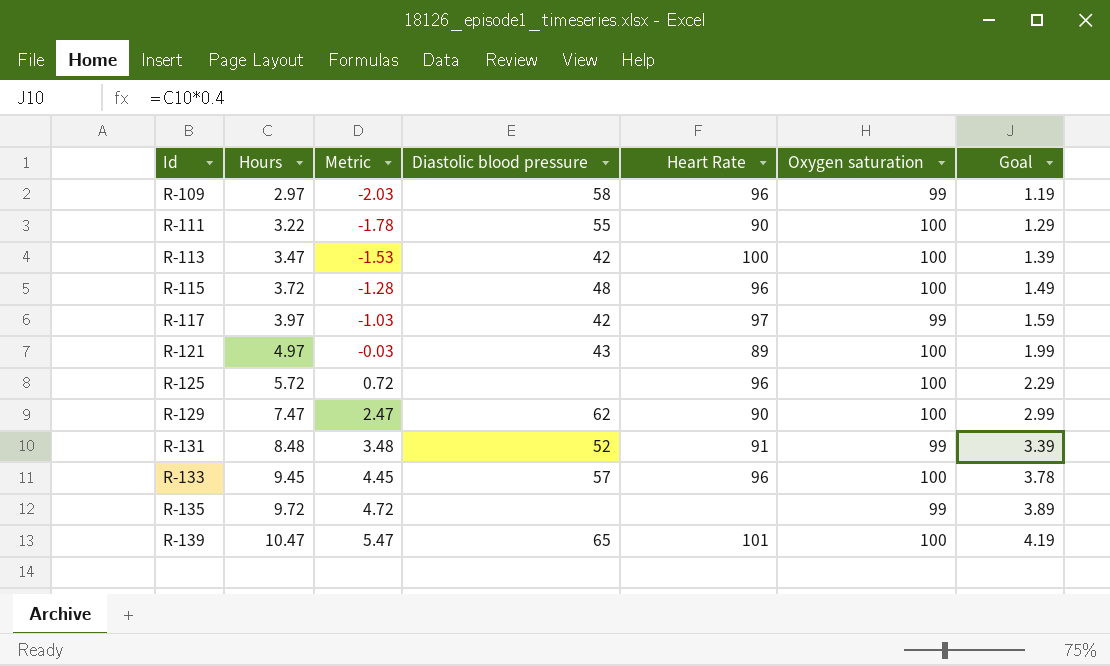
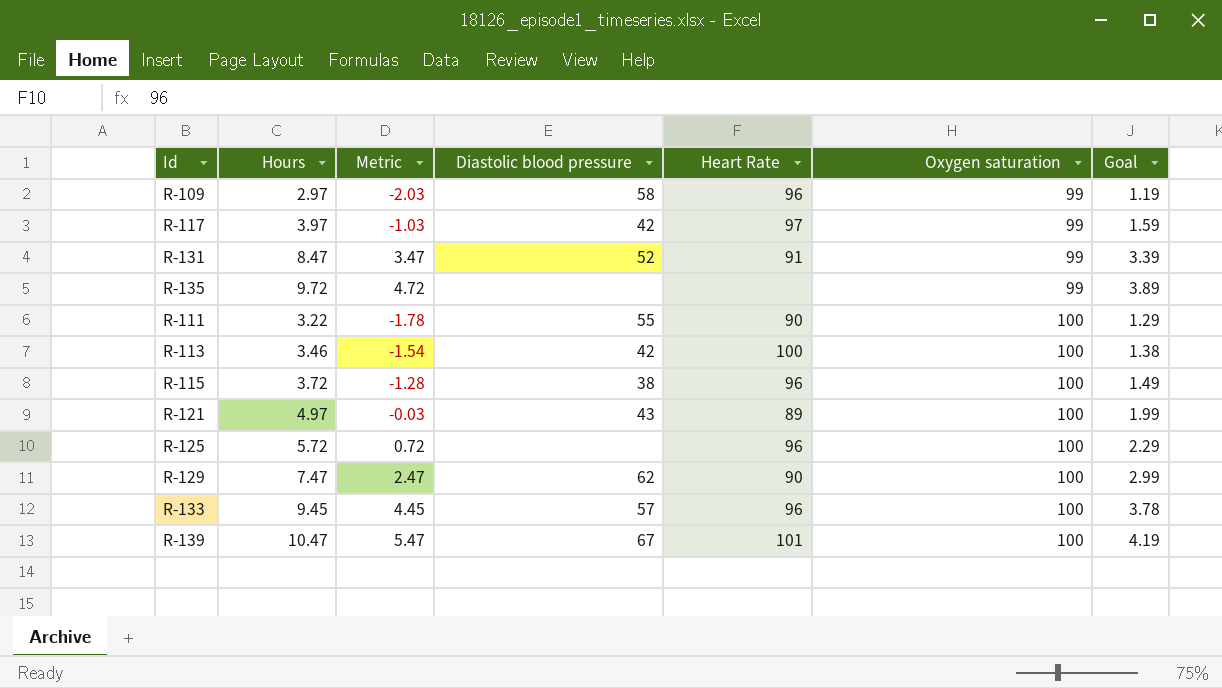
row order: Id ascending -> Oxygen saturation ascending
R-131 | Hours: 8.48 -> 8.47
R-131 | Metric: 3.48 -> 3.47
R-113 | Hours: 3.47 -> 3.46
R-113 | Metric: -1.53 -> -1.54
R-113 | Goal: 1.39 -> 1.38
R-115 | Diastolic blood pressure: 48 -> 38
R-139 | Diastolic blood pressure: 65 -> 67

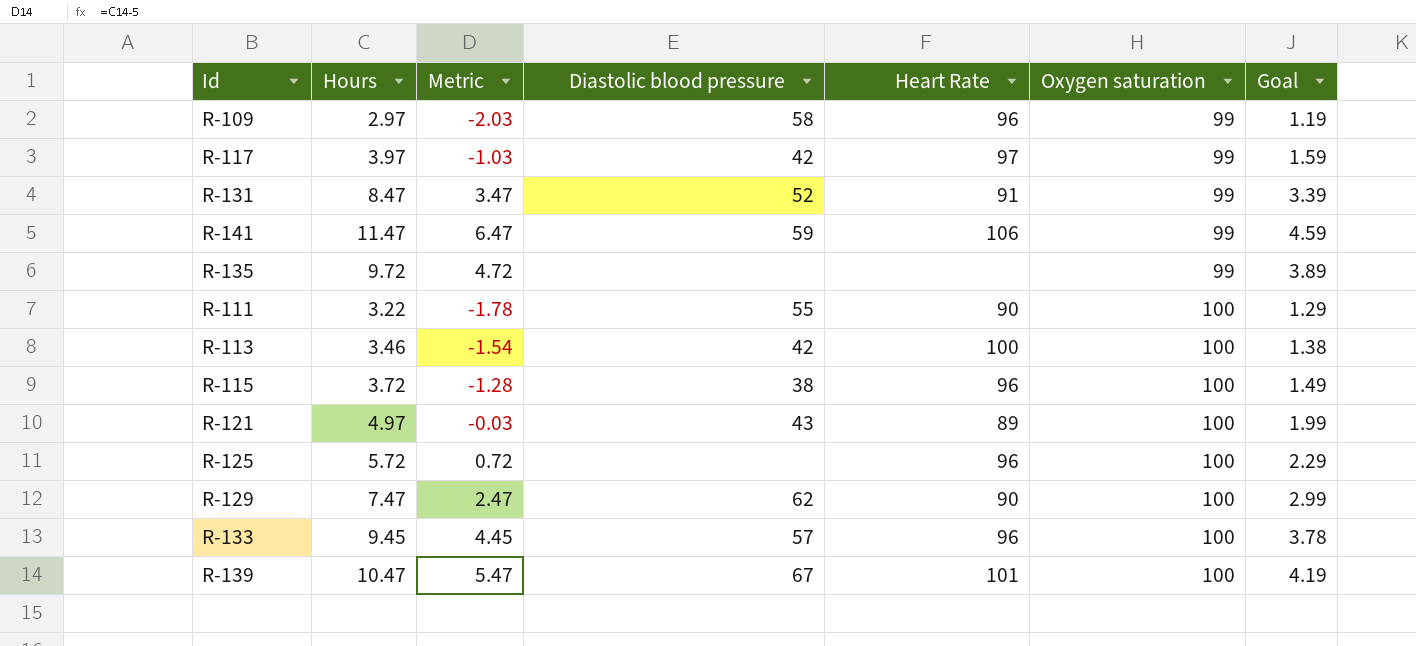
row R-141: none -> 11.47 | 6.47 | 59 | 106 | 99 | 4.59

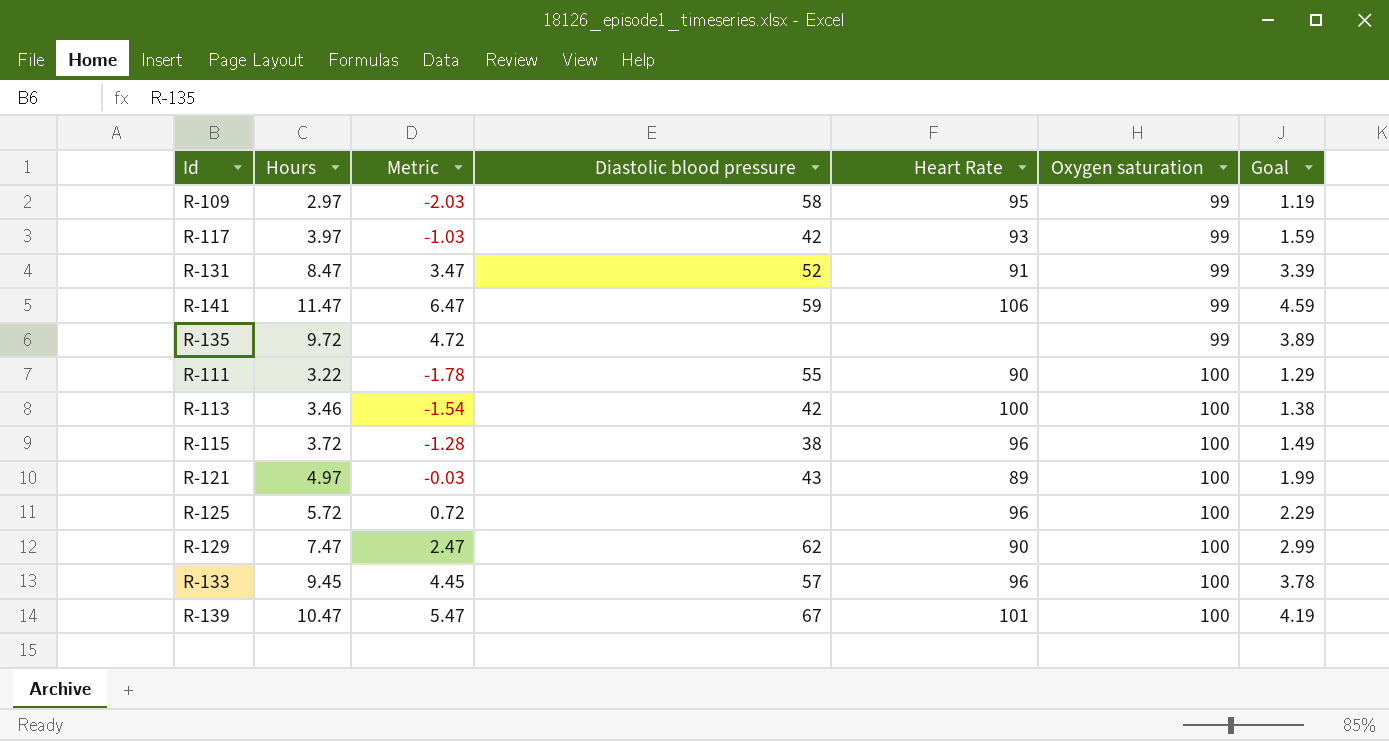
R-109 | Heart Rate: 96 -> 95
R-117 | Heart Rate: 97 -> 93

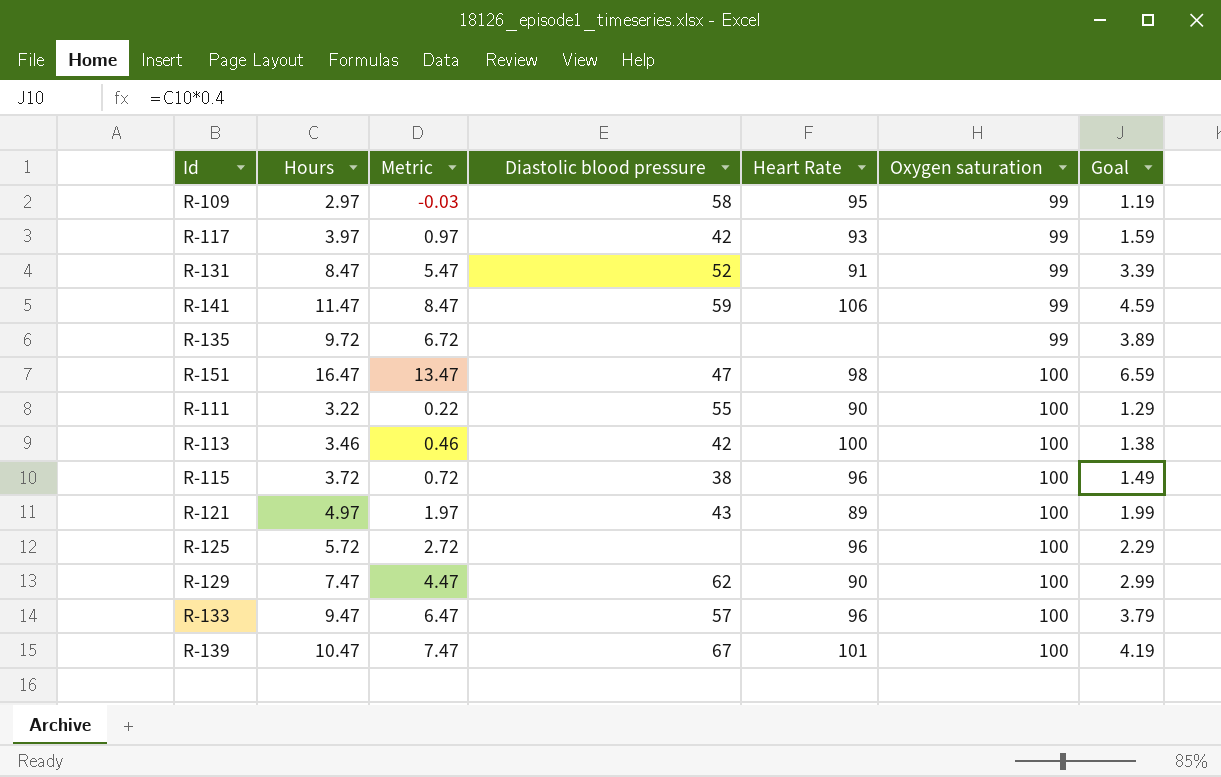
column Metric | formula: [Hours] - 5 -> [Hours] - 3
row R-151: none -> 16.47 | 13.47 | 47 | 98 | 100 | 6.59
R-133 | Hours: 9.45 -> 9.47
R-133 | Goal: 3.78 -> 3.79

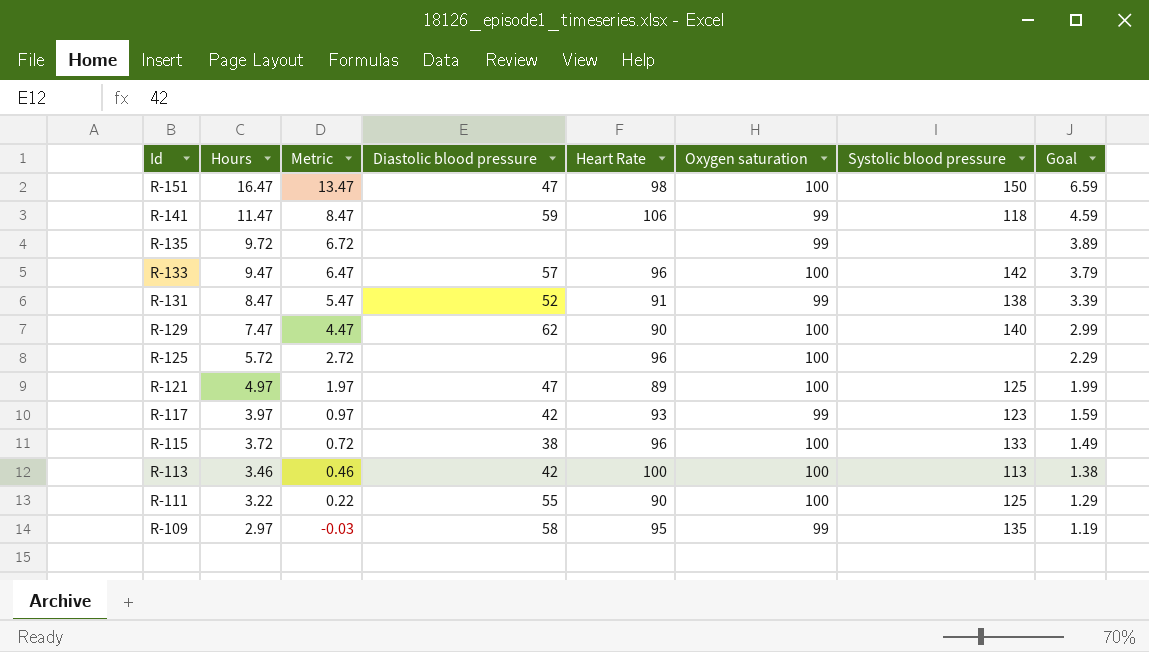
row order: Oxygen saturation ascending -> Id descending
column Systolic blood pressure | position: none -> 7
row R-139: 10.47 | 7.47 | 67 | 101 | 100 | 4.19 -> none
R-121 | Diastolic blood pressure: 43 -> 47

